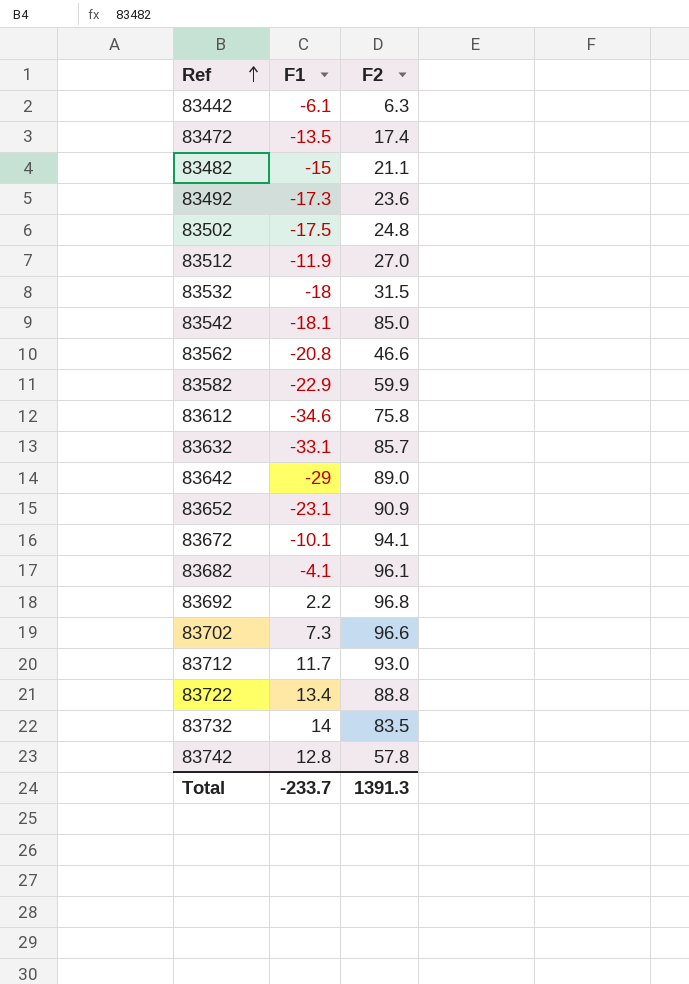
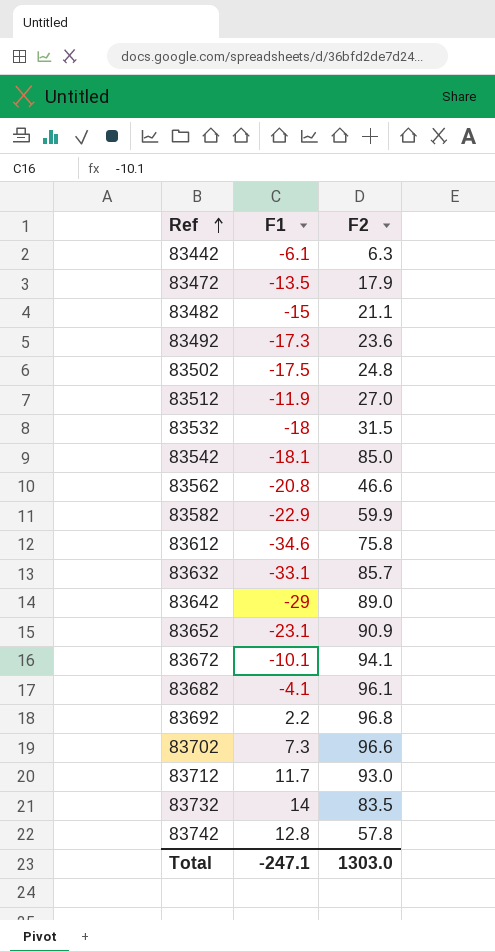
row 83722: 13.4 | 88.8 -> none
83472 | F2: 17.4 -> 17.9
Total | F1: -233.7 -> -247.1
Total | F2: 1391.3 -> 1303.0

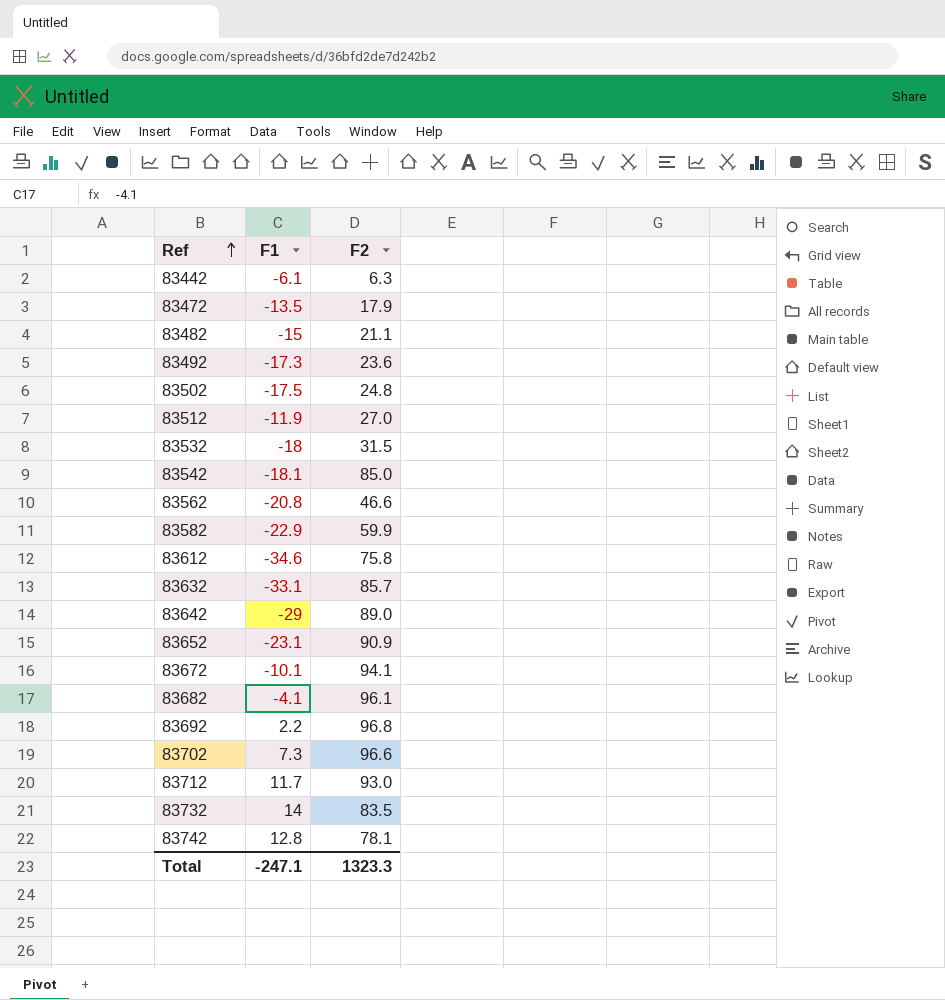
83742 | F2: 57.8 -> 78.1
Total | F2: 1303.0 -> 1323.3

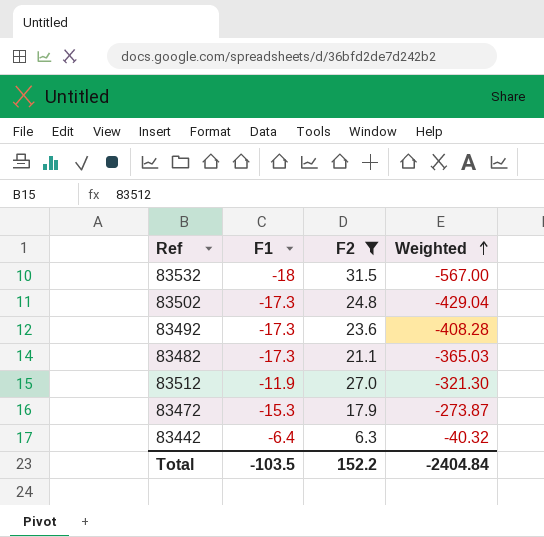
filter: none -> F2 <= 31.5
row order: Ref ascending -> Weighted ascending
column Weighted | formula: none -> [F1] * [F2]
83502 | F1: -17.5 -> -17.3
83482 | F1: -15 -> -17.3
83472 | F1: -13.5 -> -15.3
83442 | F1: -6.1 -> -6.4
Total | F1: -247.1 -> -103.5
Total | F2: 1323.3 -> 152.2

